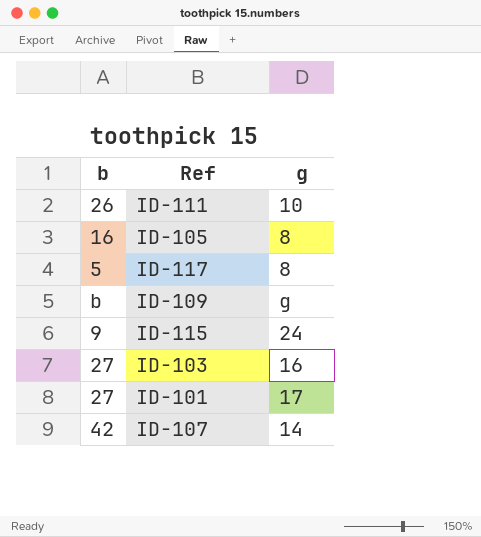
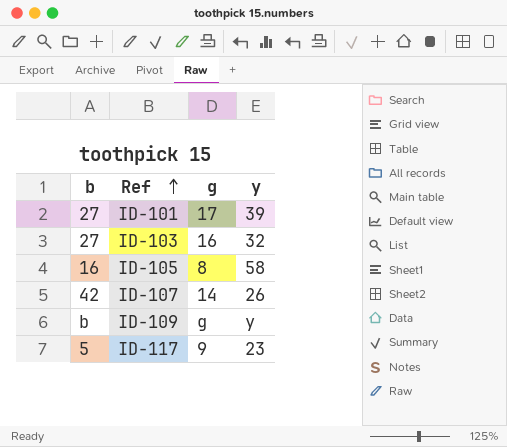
row order: none -> Ref ascending
column y | position: none -> 4
row ID-111: 26 | 10 -> none
row ID-115: 9 | 24 -> none
ID-117 | g: 8 -> 9

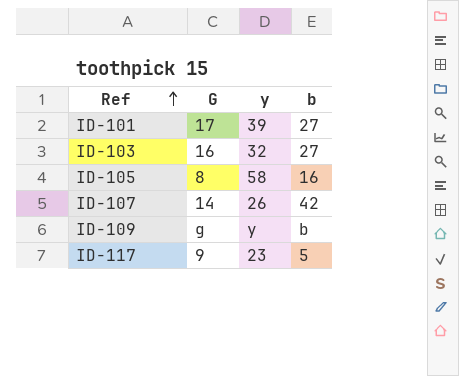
column name: g -> G
column b | position: 1 -> 4

